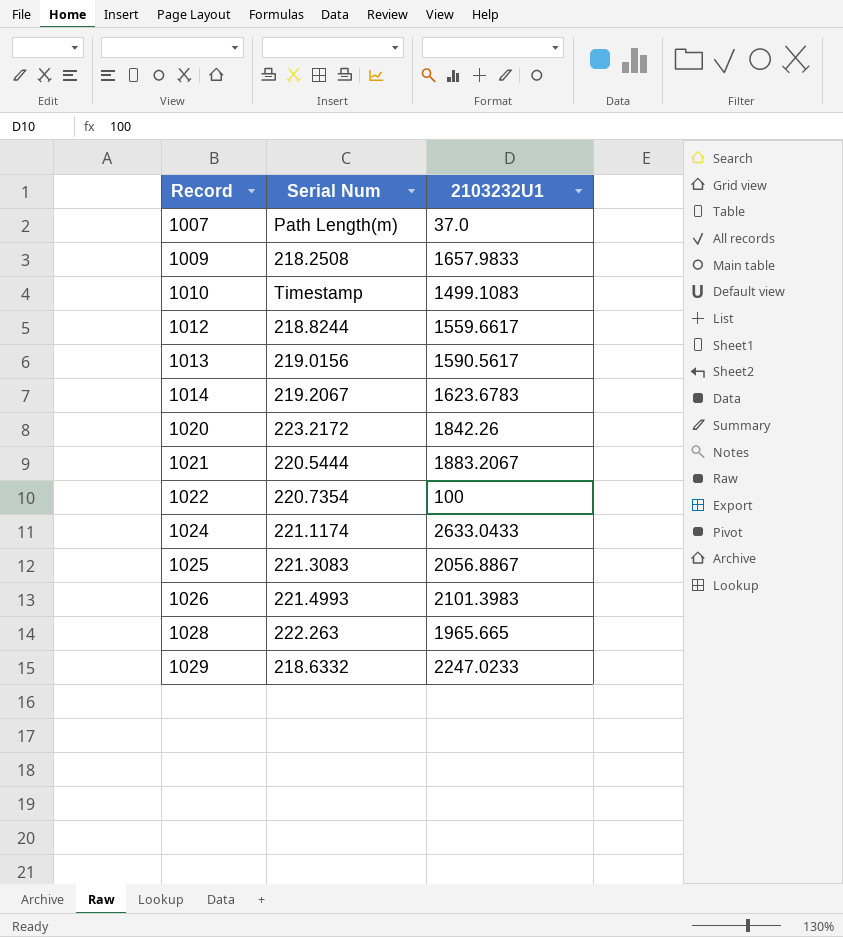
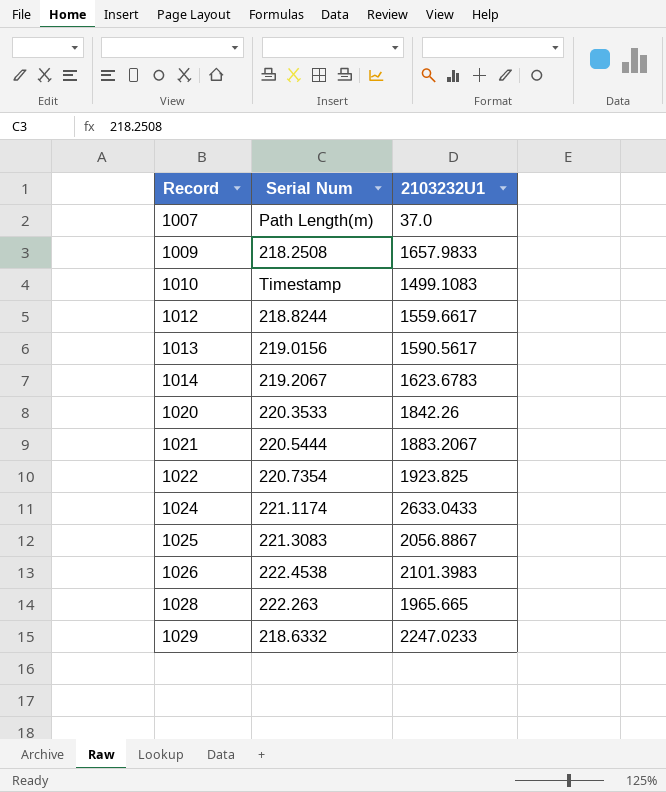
1020 | Serial Num: 223.2172 -> 220.3533
1022 | 2103232U1: 100 -> 1923.825
1026 | Serial Num: 221.4993 -> 222.4538

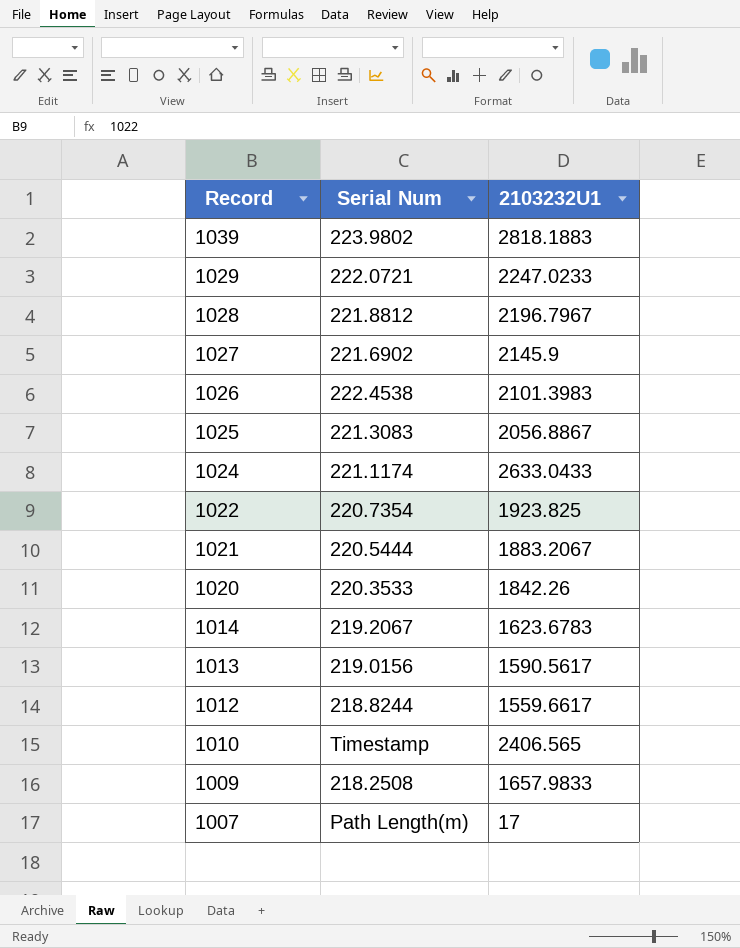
row order: Record ascending -> Record descending
row 1039: none -> 223.9802 | 2818.1883
1029 | Serial Num: 218.6332 -> 222.0721
1028 | Serial Num: 222.263 -> 221.8812
1028 | 2103232U1: 1965.665 -> 2196.7967
row 1027: none -> 221.6902 | 2145.9
1010 | 2103232U1: 1499.1083 -> 2406.565
1007 | 2103232U1: 37.0 -> 17

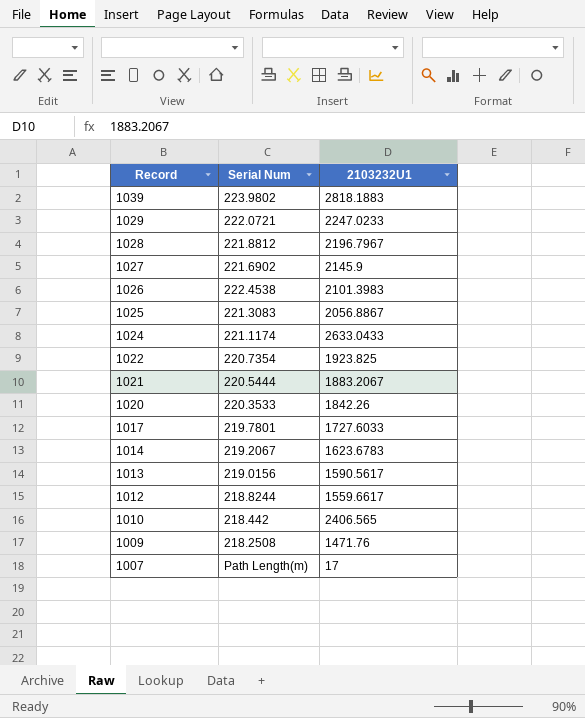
row 1017: none -> 219.7801 | 1727.6033
1010 | Serial Num: Timestamp -> 218.442
1009 | 2103232U1: 1657.9833 -> 1471.76

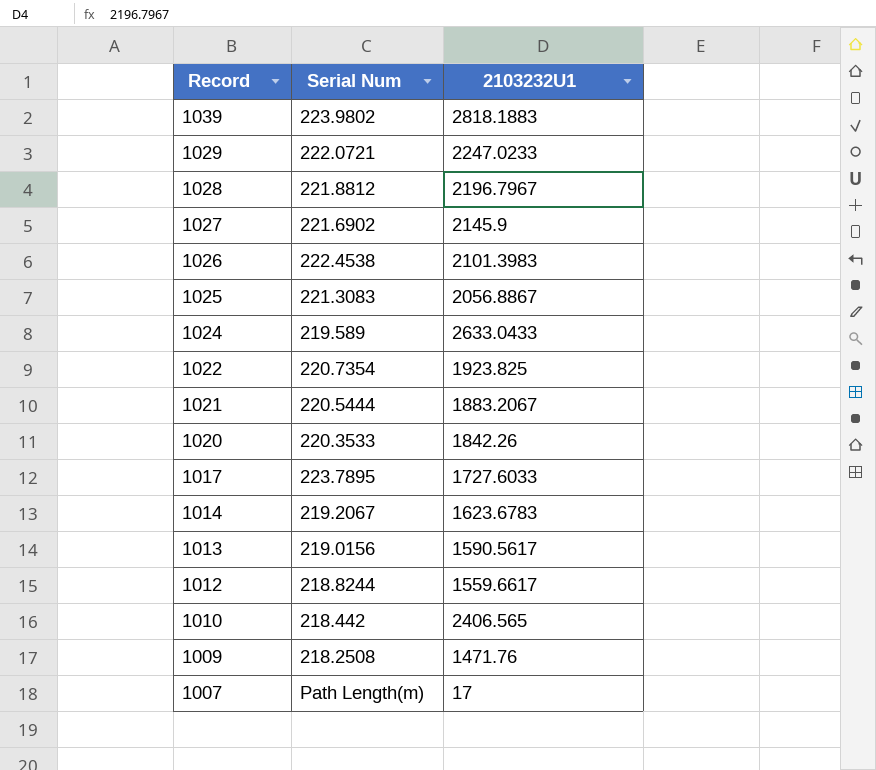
1024 | Serial Num: 221.1174 -> 219.589
1017 | Serial Num: 219.7801 -> 223.7895

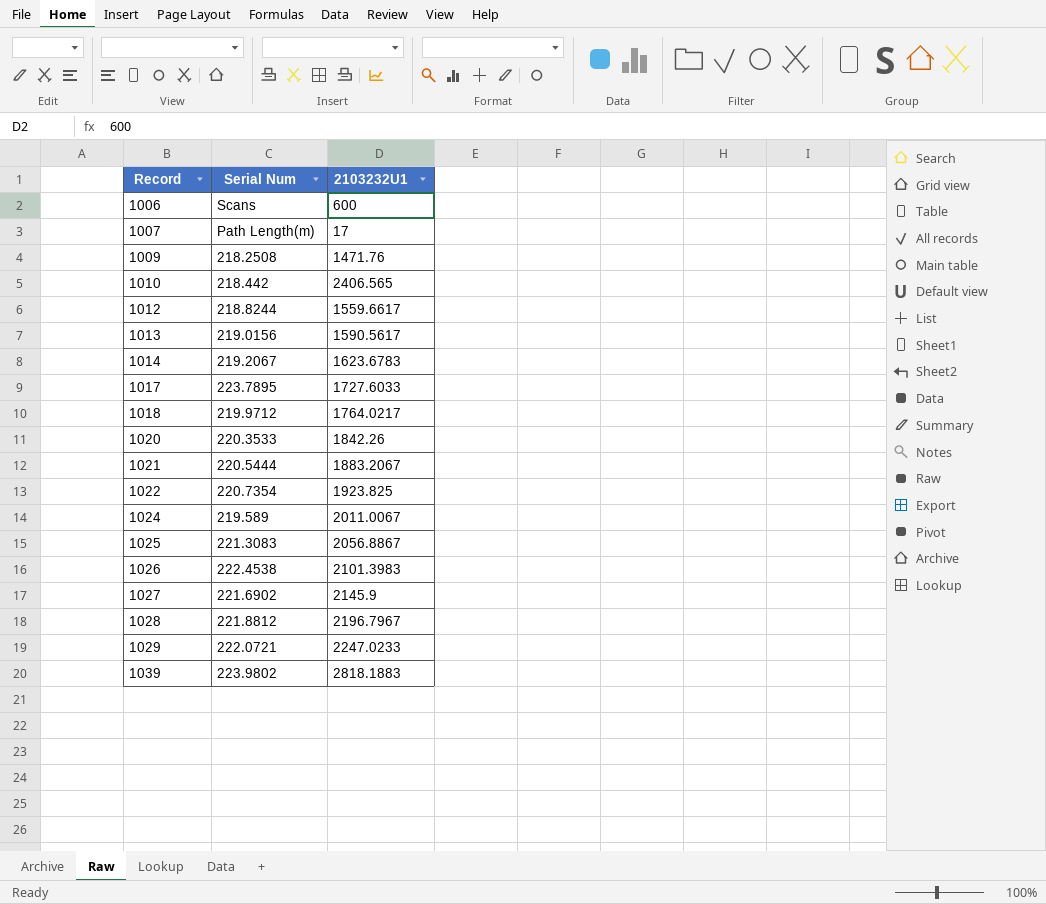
row order: Record descending -> Record ascending
row 1006: none -> Scans | 600
row 1018: none -> 219.9712 | 1764.0217
1024 | 2103232U1: 2633.0433 -> 2011.0067

